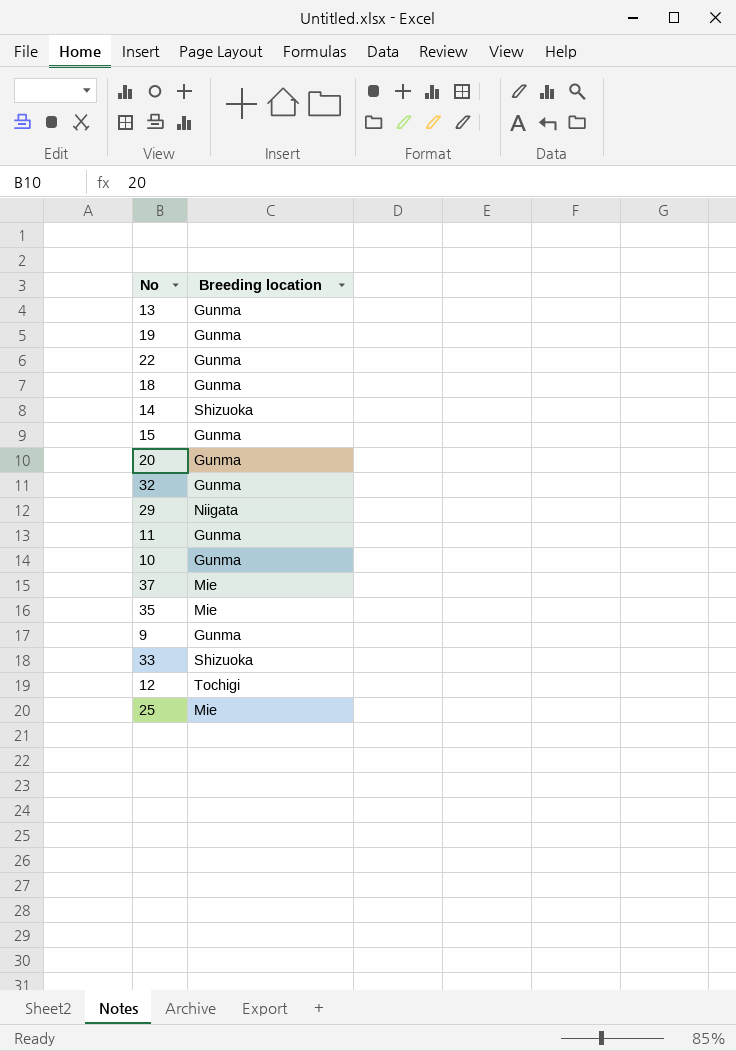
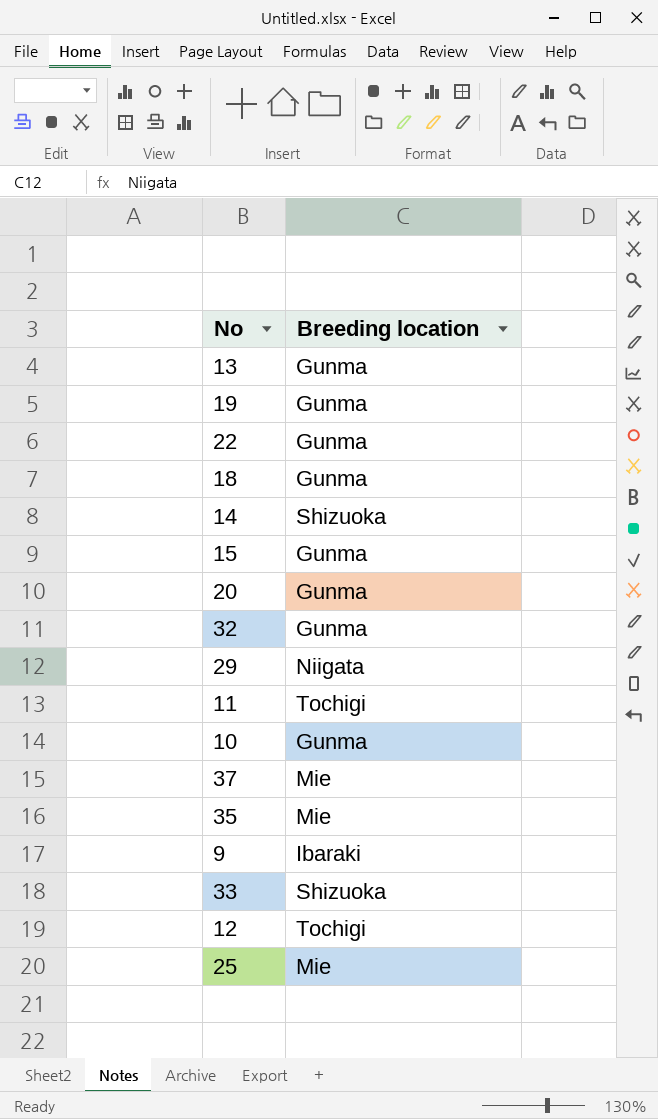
11 | Breeding location: Gunma -> Tochigi
9 | Breeding location: Gunma -> Ibaraki

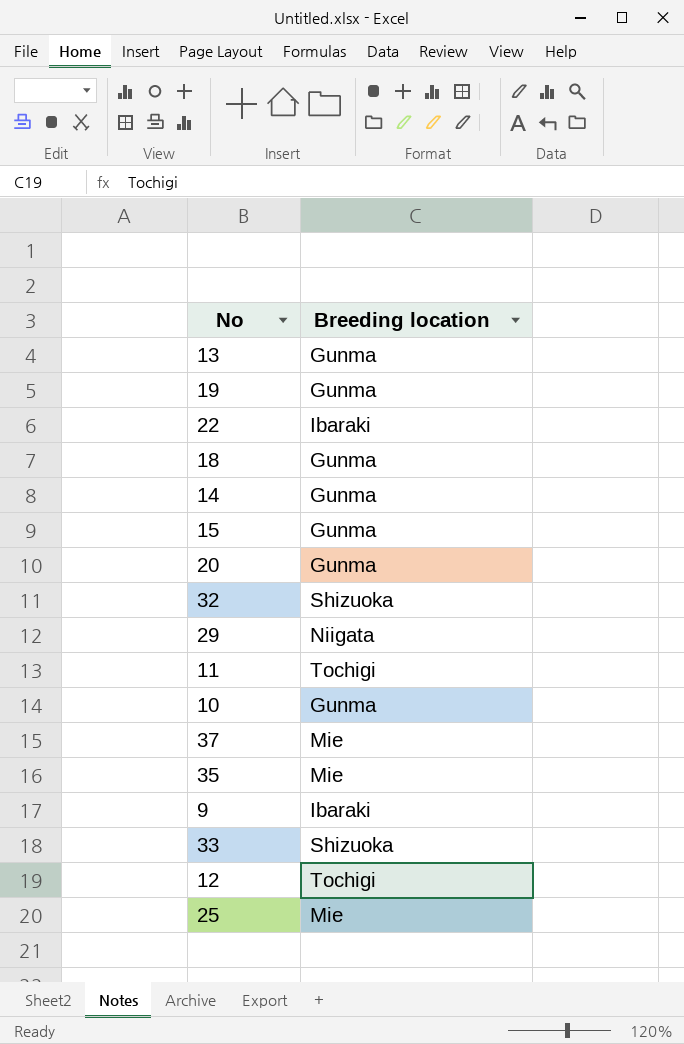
22 | Breeding location: Gunma -> Ibaraki
14 | Breeding location: Shizuoka -> Gunma
32 | Breeding location: Gunma -> Shizuoka

